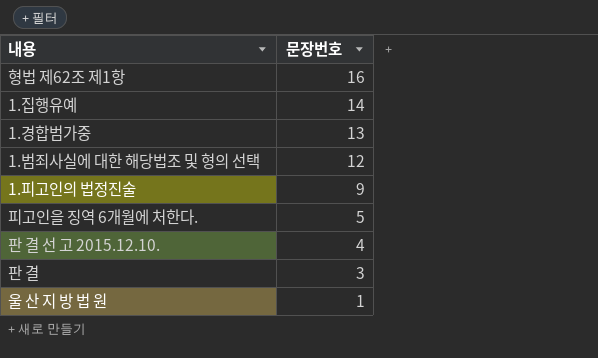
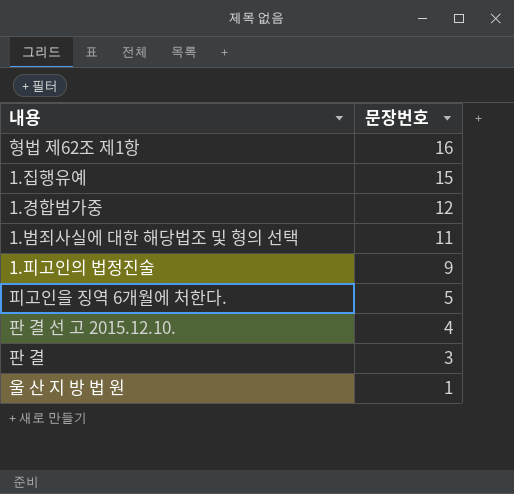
1.집행유예 | 문장번호: 14 -> 15
1.경합범가중 | 문장번호: 13 -> 12
1.범죄사실에 대한 해당법조 및 형의 선택 | 문장번호: 12 -> 11

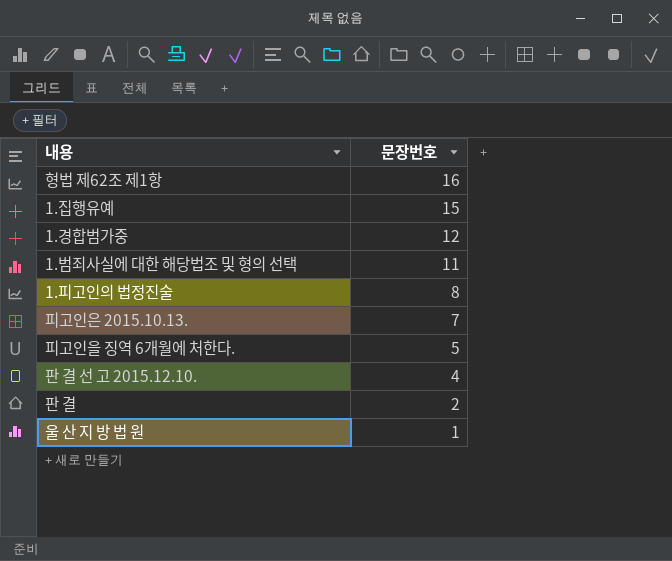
1.피고인의 법정진술 | 문장번호: 9 -> 8
row 피고인은 2015.10.13.: none -> 7
판 결 | 문장번호: 3 -> 2

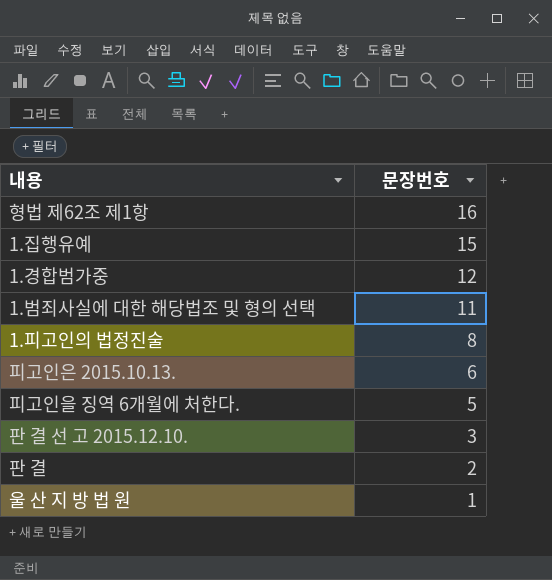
피고인은 2015.10.13. | 문장번호: 7 -> 6
판 결 선 고 2015.12.10. | 문장번호: 4 -> 3

